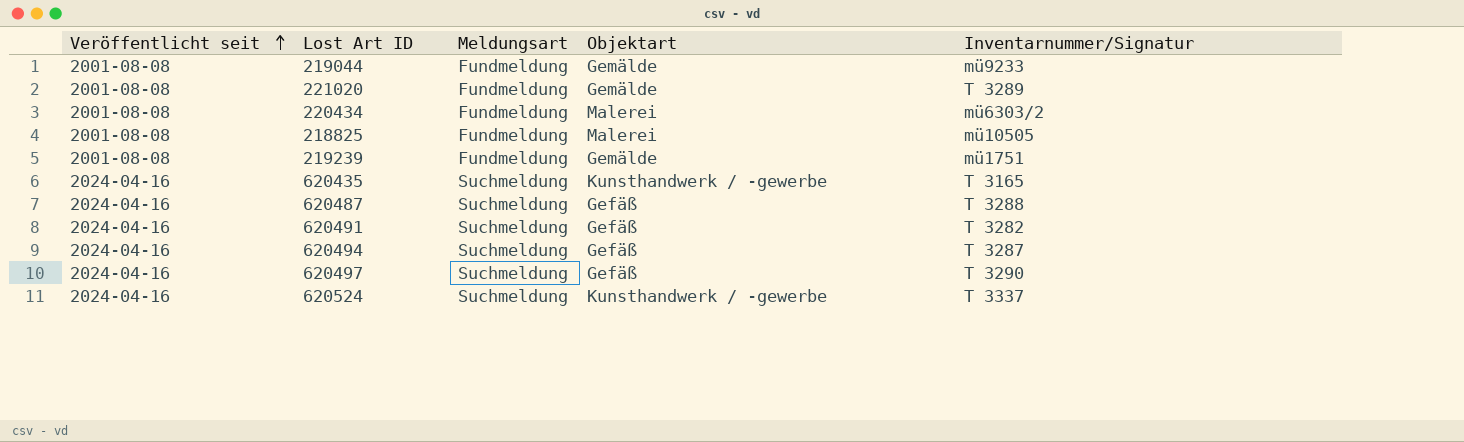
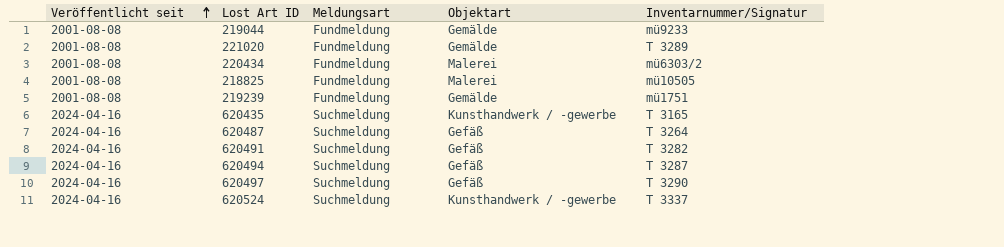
620487 | Inventarnummer/Signatur: T 3288 -> T 3264

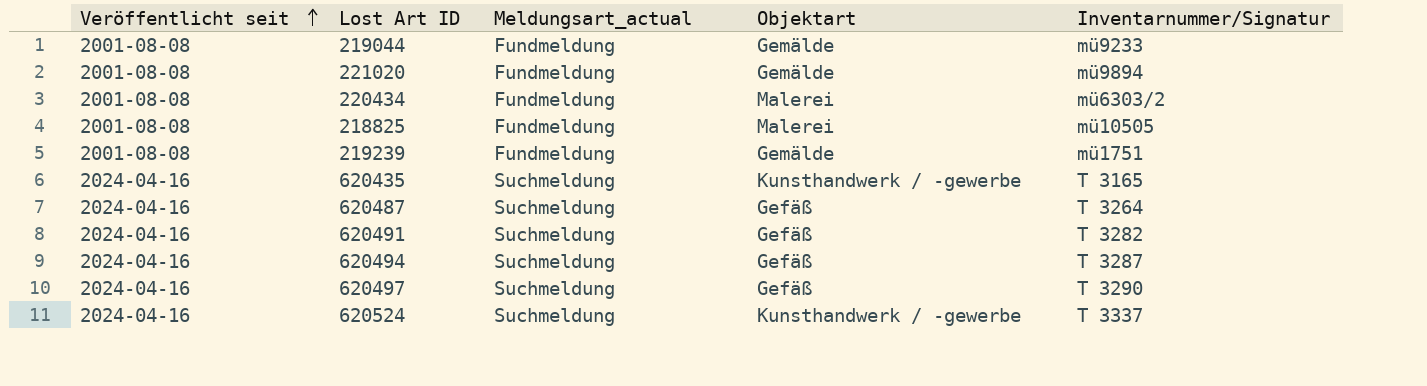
column name: Meldungsart -> Meldungsart_actual
221020 | Inventarnummer/Signatur: T 3289 -> mü9894

